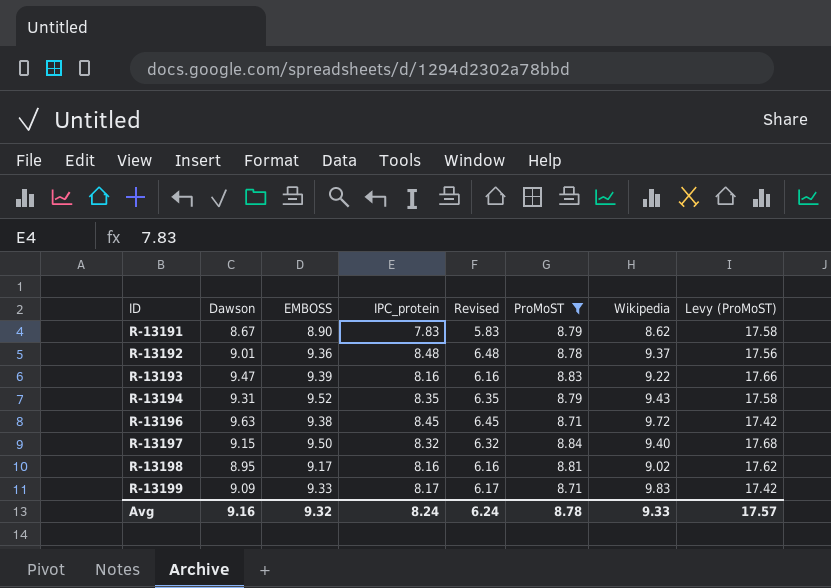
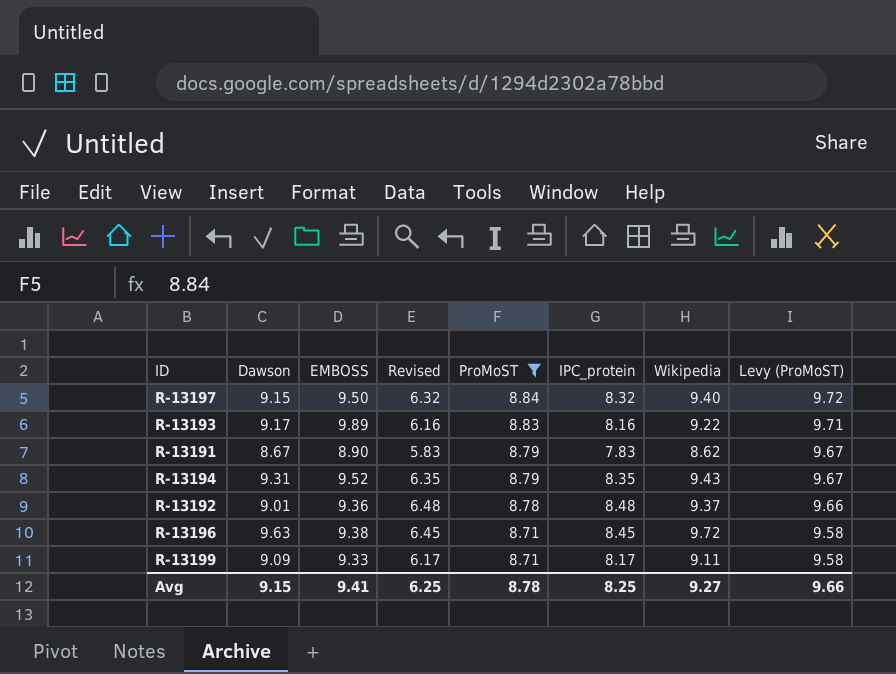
row order: ID ascending -> ProMoST descending
column IPC_protein | position: 4 -> 6
column Levy (ProMoST) | formula: [ProMoST] * 2 -> [ProMoST] * 1.1
row R-13198: 8.95 | 9.17 | 8.16 | 6.16 | 8.81 | 9.02 | 17.62 -> none
R-13193 | Dawson: 9.47 -> 9.17
R-13193 | EMBOSS: 9.39 -> 9.89
R-13199 | Wikipedia: 9.83 -> 9.11
Avg | Dawson: 9.16 -> 9.15
Avg | EMBOSS: 9.32 -> 9.41
Avg | Revised: 6.24 -> 6.25
Avg | IPC_protein: 8.24 -> 8.25
Avg | Wikipedia: 9.33 -> 9.27
Avg | Levy (ProMoST): 17.57 -> 9.66

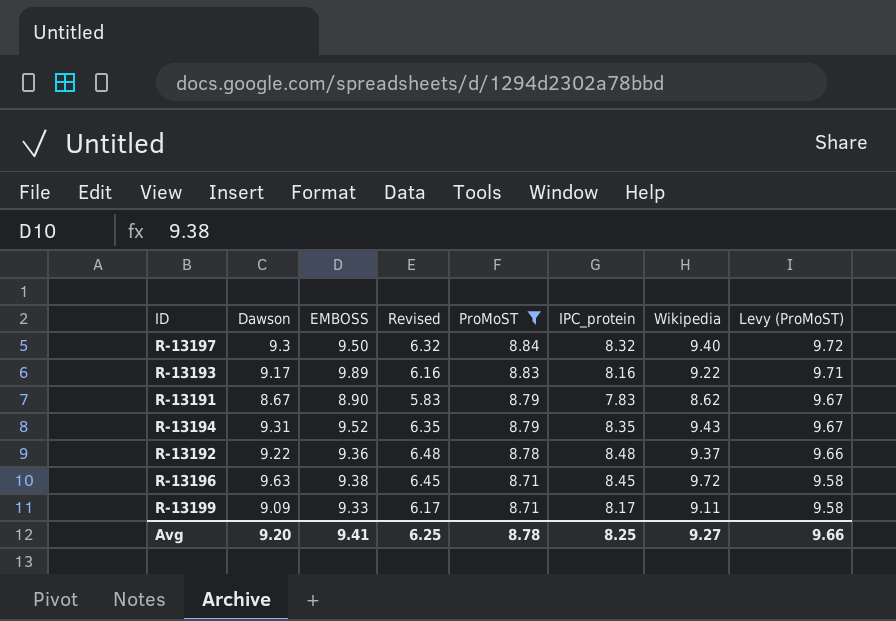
R-13197 | Dawson: 9.15 -> 9.3
R-13192 | Dawson: 9.01 -> 9.22
Avg | Dawson: 9.15 -> 9.20

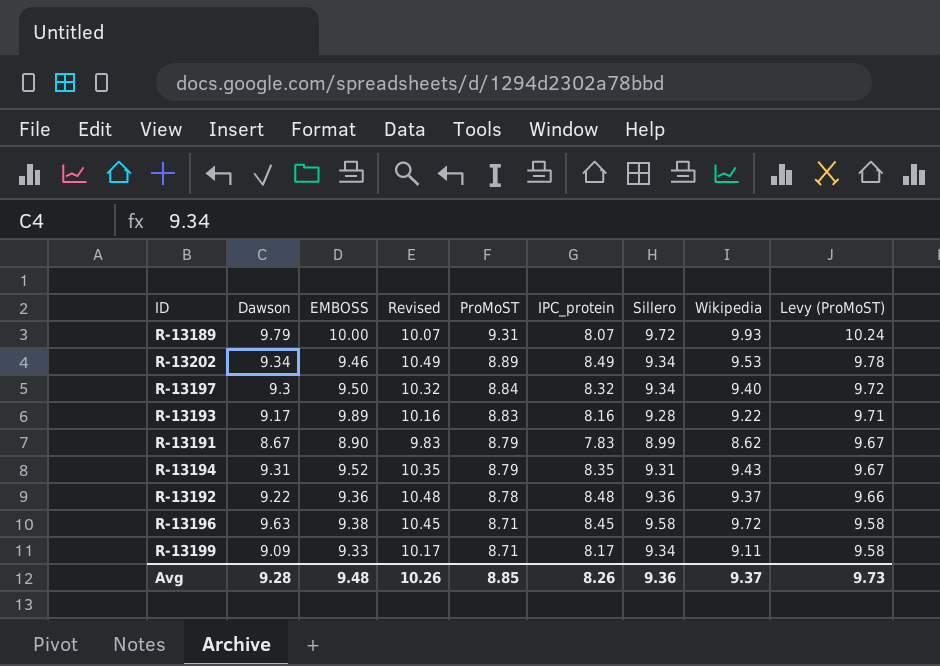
filter: ProMoST <= 8.84 -> none
column Revised | formula: [IPC_protein] - 2 -> [IPC_protein] + 2
column Sillero | position: none -> 7
Avg | Dawson: 9.20 -> 9.28
Avg | EMBOSS: 9.41 -> 9.48
Avg | Revised: 6.25 -> 10.26
Avg | ProMoST: 8.78 -> 8.85
Avg | IPC_protein: 8.25 -> 8.26
Avg | Wikipedia: 9.27 -> 9.37
Avg | Levy (ProMoST): 9.66 -> 9.73

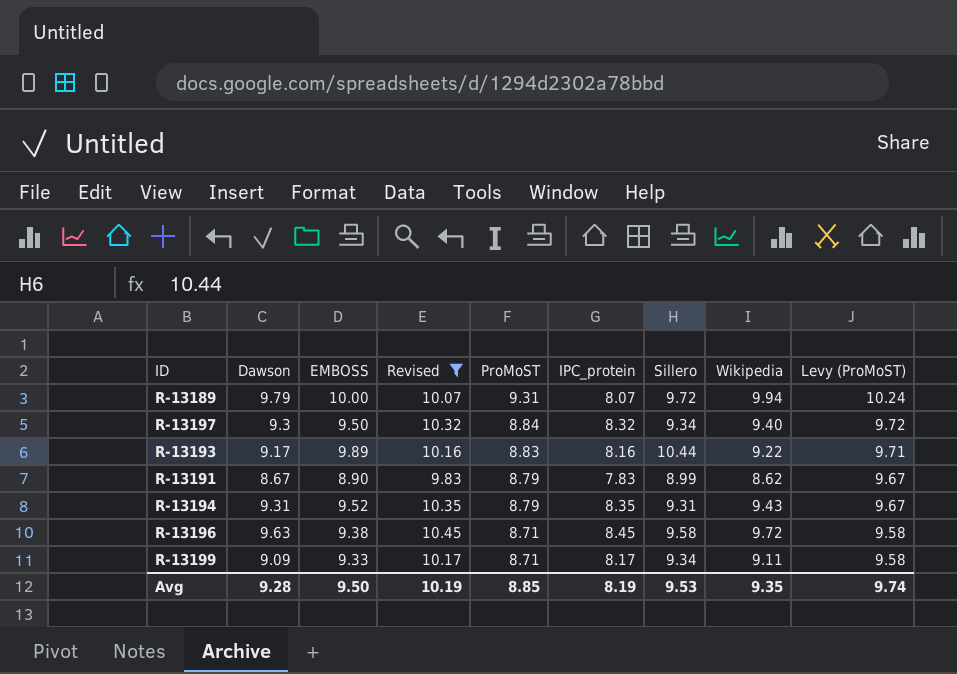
filter: none -> Revised <= 10.45
R-13189 | Wikipedia: 9.93 -> 9.94
R-13193 | Sillero: 9.28 -> 10.44
Avg | EMBOSS: 9.48 -> 9.50
Avg | Revised: 10.26 -> 10.19
Avg | IPC_protein: 8.26 -> 8.19
Avg | Sillero: 9.36 -> 9.53
Avg | Wikipedia: 9.37 -> 9.35
Avg | Levy (ProMoST): 9.73 -> 9.74

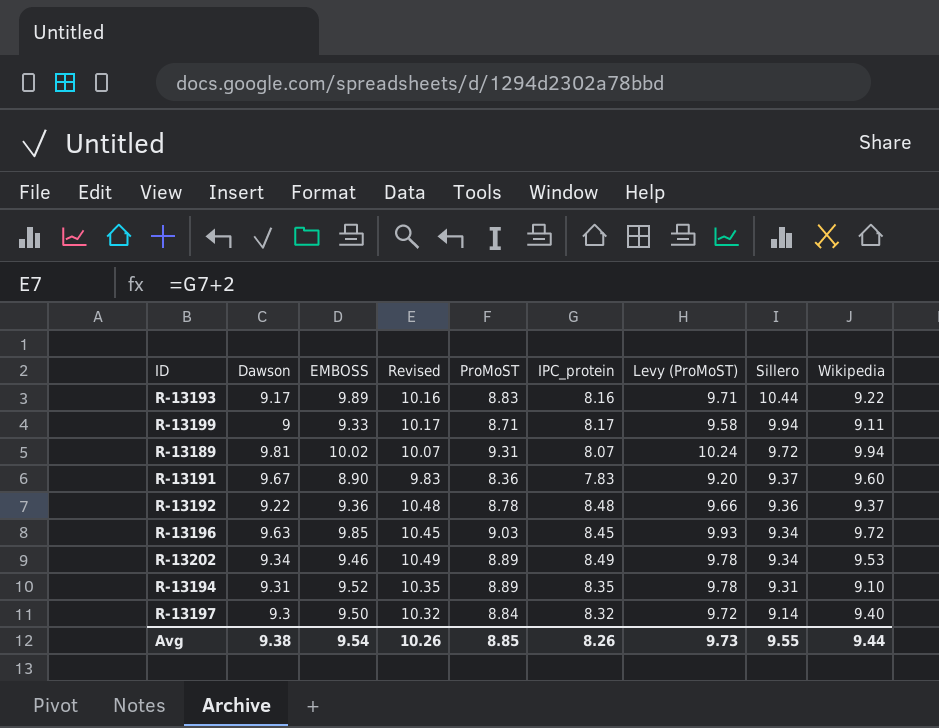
filter: Revised <= 10.45 -> none
row order: ProMoST descending -> Sillero descending
column Levy (ProMoST) | position: 9 -> 7
R-13199 | Dawson: 9.09 -> 9
R-13199 | Sillero: 9.34 -> 9.94
R-13189 | Dawson: 9.79 -> 9.81
R-13189 | EMBOSS: 10.00 -> 10.02
R-13191 | Dawson: 8.67 -> 9.67
R-13191 | ProMoST: 8.79 -> 8.36
R-13191 | Levy (ProMoST): 9.67 -> 9.20
R-13191 | Sillero: 8.99 -> 9.37
R-13191 | Wikipedia: 8.62 -> 9.60
R-13196 | EMBOSS: 9.38 -> 9.85
R-13196 | ProMoST: 8.71 -> 9.03
R-13196 | Levy (ProMoST): 9.58 -> 9.93
R-13196 | Sillero: 9.58 -> 9.34
R-13194 | ProMoST: 8.79 -> 8.89
R-13194 | Levy (ProMoST): 9.67 -> 9.78
R-13194 | Wikipedia: 9.43 -> 9.10
R-13197 | Sillero: 9.34 -> 9.14
Avg | Dawson: 9.28 -> 9.38
Avg | EMBOSS: 9.50 -> 9.54
Avg | Revised: 10.19 -> 10.26
Avg | IPC_protein: 8.19 -> 8.26
Avg | Levy (ProMoST): 9.74 -> 9.73
Avg | Sillero: 9.53 -> 9.55
Avg | Wikipedia: 9.35 -> 9.44

